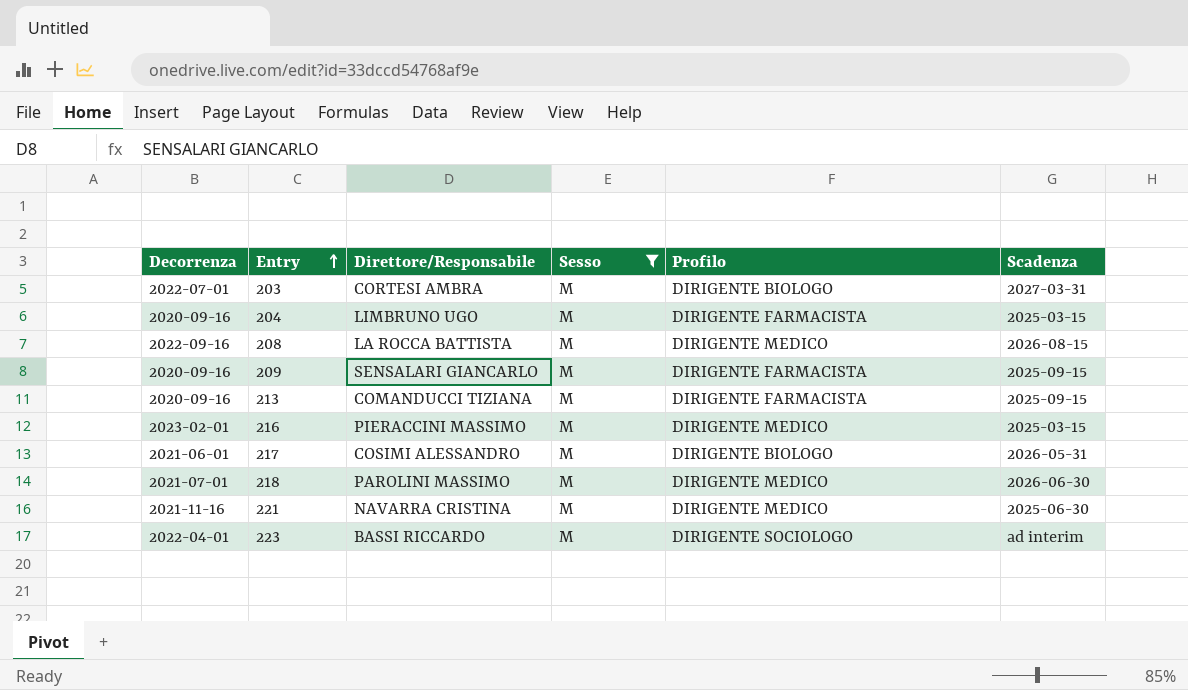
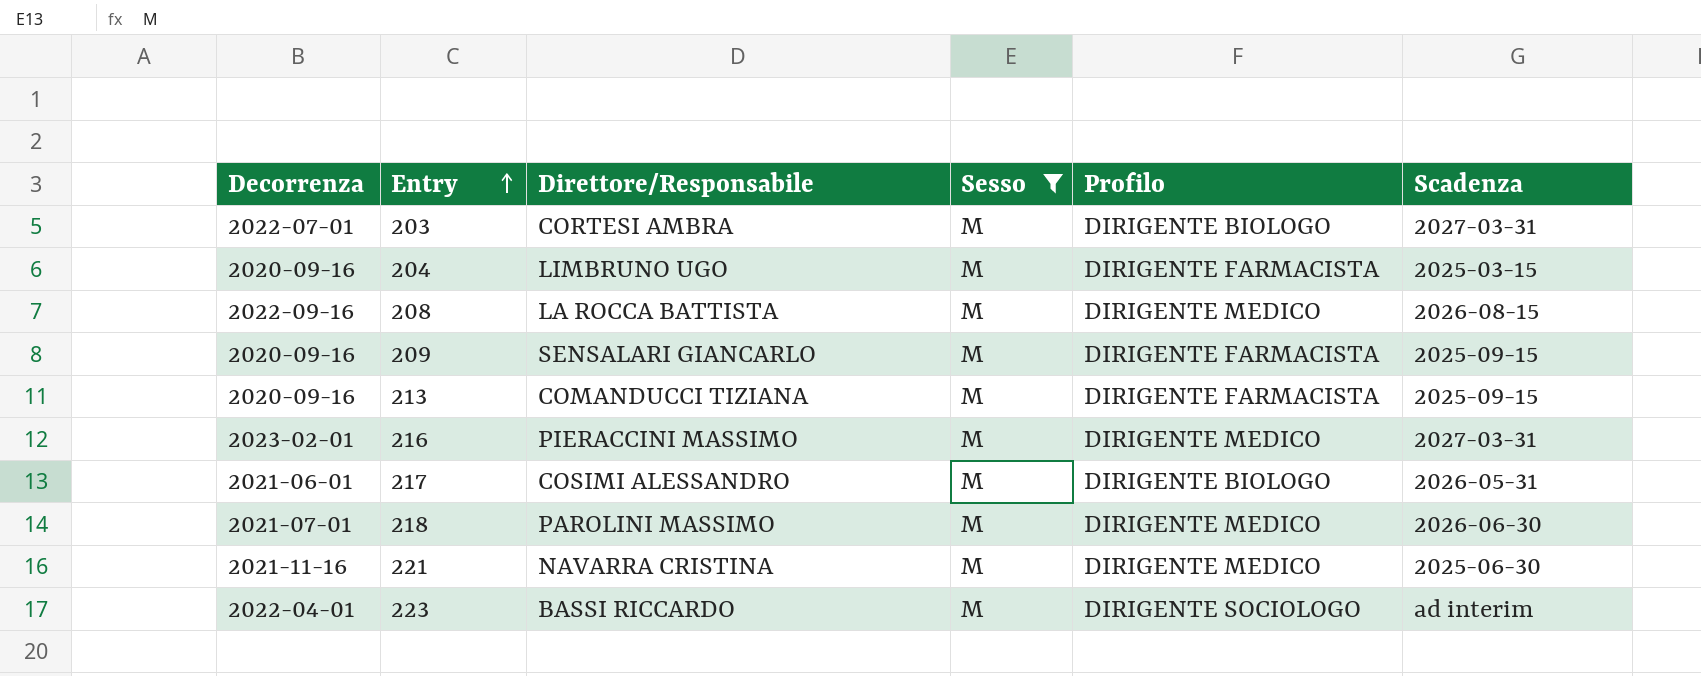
216 | Scadenza: 2025-03-15 -> 2027-03-31

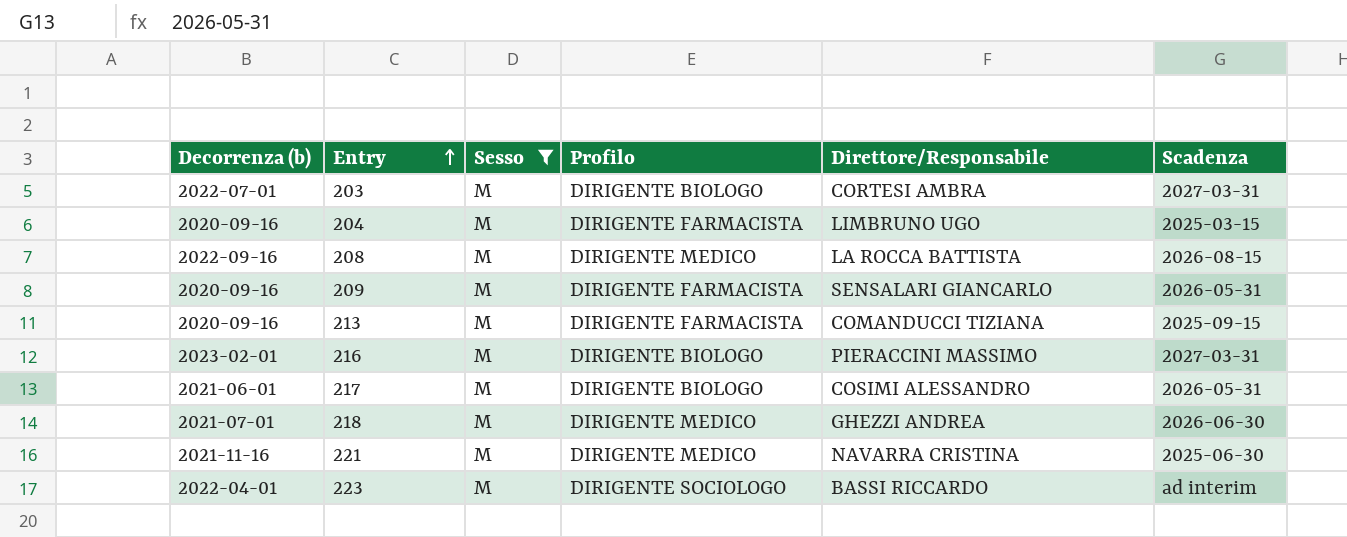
column name: Decorrenza -> Decorrenza (b)
column Direttore/Responsabile | position: 3 -> 5
209 | Scadenza: 2025-09-15 -> 2026-05-31
216 | Profilo: DIRIGENTE MEDICO -> DIRIGENTE BIOLOGO
218 | Direttore/Responsabile: PAROLINI MASSIMO -> GHEZZI ANDREA

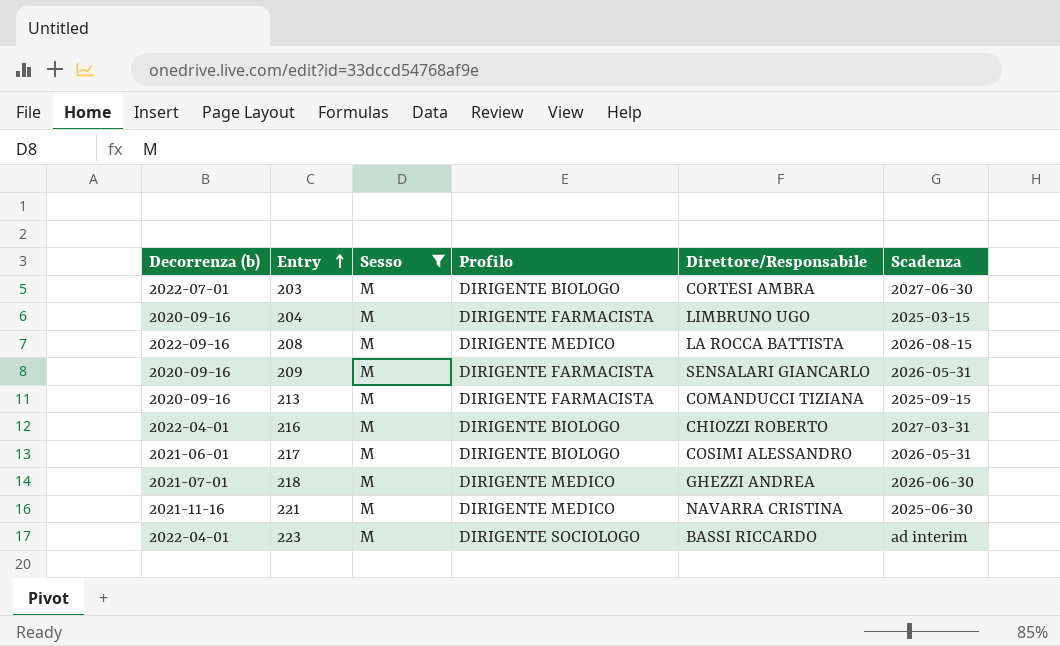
203 | Scadenza: 2027-03-31 -> 2027-06-30
216 | Decorrenza (b): 2023-02-01 -> 2022-04-01
216 | Direttore/Responsabile: PIERACCINI MASSIMO -> CHIOZZI ROBERTO

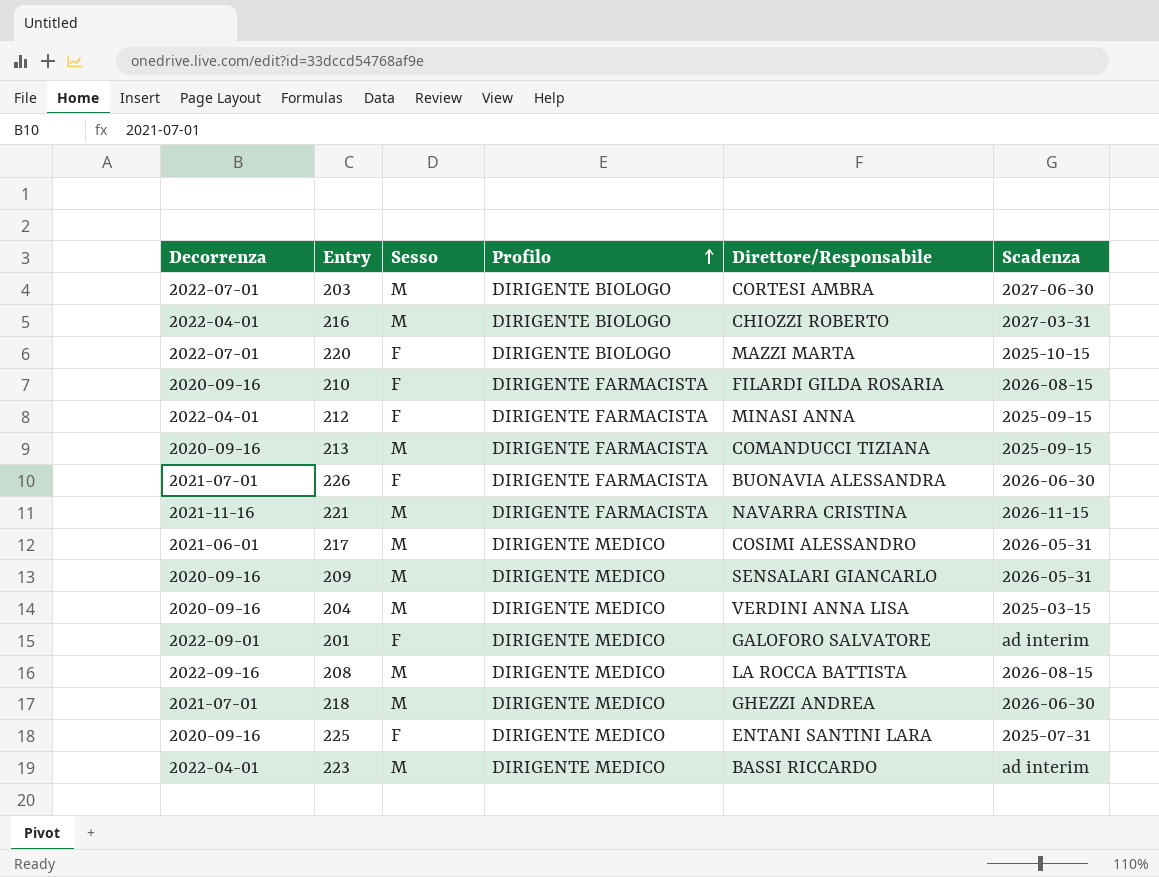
filter: Sesso = M -> none
row order: Entry ascending -> Profilo ascending
column name: Decorrenza (b) -> Decorrenza
221 | Profilo: DIRIGENTE MEDICO -> DIRIGENTE FARMACISTA
221 | Scadenza: 2025-06-30 -> 2026-11-15
217 | Profilo: DIRIGENTE BIOLOGO -> DIRIGENTE MEDICO
209 | Profilo: DIRIGENTE FARMACISTA -> DIRIGENTE MEDICO
204 | Profilo: DIRIGENTE FARMACISTA -> DIRIGENTE MEDICO
204 | Direttore/Responsabile: LIMBRUNO UGO -> VERDINI ANNA LISA
223 | Profilo: DIRIGENTE SOCIOLOGO -> DIRIGENTE MEDICO

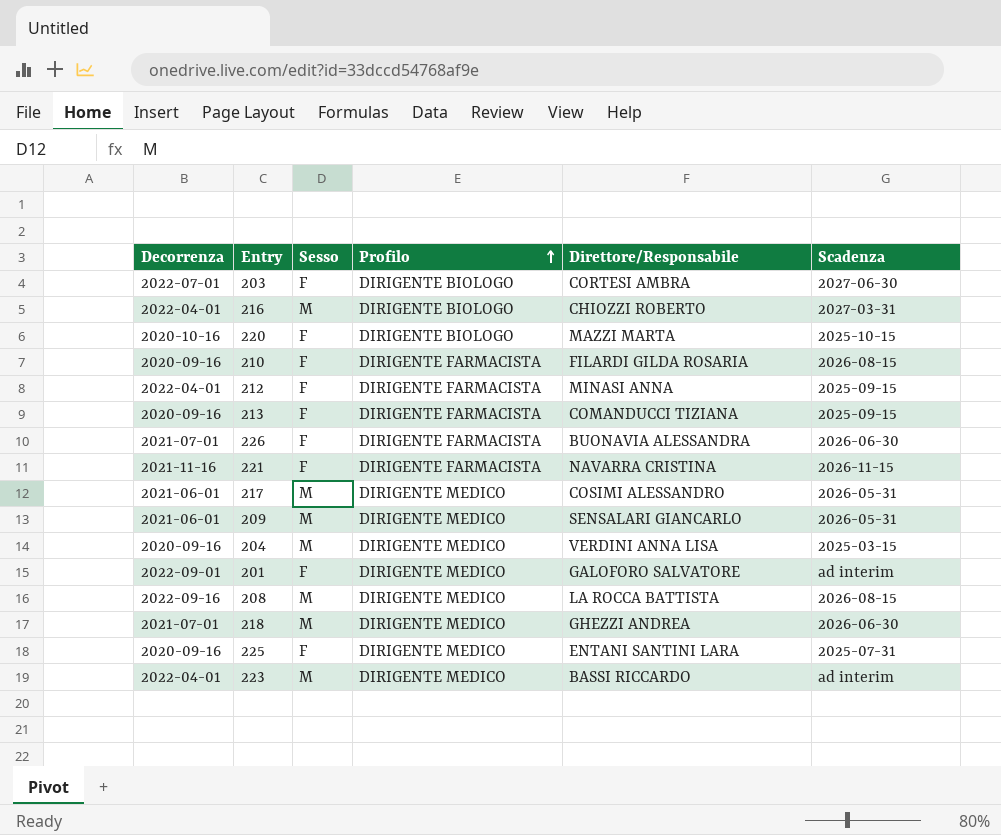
203 | Sesso: M -> F
220 | Decorrenza: 2022-07-01 -> 2020-10-16
213 | Sesso: M -> F
221 | Sesso: M -> F
209 | Decorrenza: 2020-09-16 -> 2021-06-01

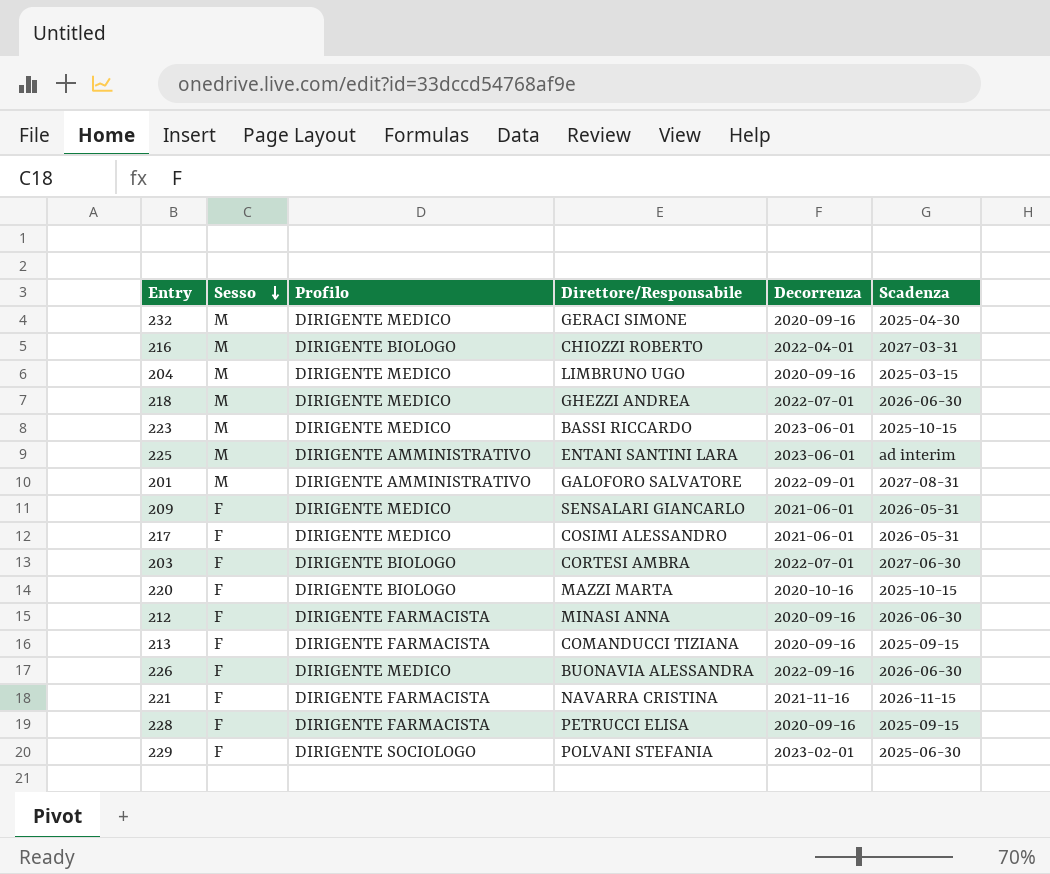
row order: Profilo ascending -> Sesso descending
column Decorrenza | position: 1 -> 5
row 210: 2020-09-16 | F | DIRIGENTE FARMACISTA | FILARDI GILDA ROSARIA | 2026-08-15 -> none
row 208: 2022-09-16 | M | DIRIGENTE MEDICO | LA ROCCA BATTISTA | 2026-08-15 -> none
row 232: none -> M | DIRIGENTE MEDICO | GERACI SIMONE | 2020-09-16 | 2025-04-30
204 | Direttore/Responsabile: VERDINI ANNA LISA -> LIMBRUNO UGO
218 | Decorrenza: 2021-07-01 -> 2022-07-01
223 | Decorrenza: 2022-04-01 -> 2023-06-01
223 | Scadenza: ad interim -> 2025-10-15
225 | Sesso: F -> M
225 | Profilo: DIRIGENTE MEDICO -> DIRIGENTE AMMINISTRATIVO
225 | Decorrenza: 2020-09-16 -> 2023-06-01
225 | Scadenza: 2025-07-31 -> ad interim
201 | Sesso: F -> M
201 | Profilo: DIRIGENTE MEDICO -> DIRIGENTE AMMINISTRATIVO
201 | Scadenza: ad interim -> 2027-08-31
209 | Sesso: M -> F
217 | Sesso: M -> F
212 | Decorrenza: 2022-04-01 -> 2020-09-16
212 | Scadenza: 2025-09-15 -> 2026-06-30
226 | Profilo: DIRIGENTE FARMACISTA -> DIRIGENTE MEDICO
226 | Decorrenza: 2021-07-01 -> 2022-09-16
row 228: none -> F | DIRIGENTE FARMACISTA | PETRUCCI ELISA | 2020-09-16 | 2025-09-15
row 229: none -> F | DIRIGENTE SOCIOLOGO | POLVANI STEFANIA | 2023-02-01 | 2025-06-30

